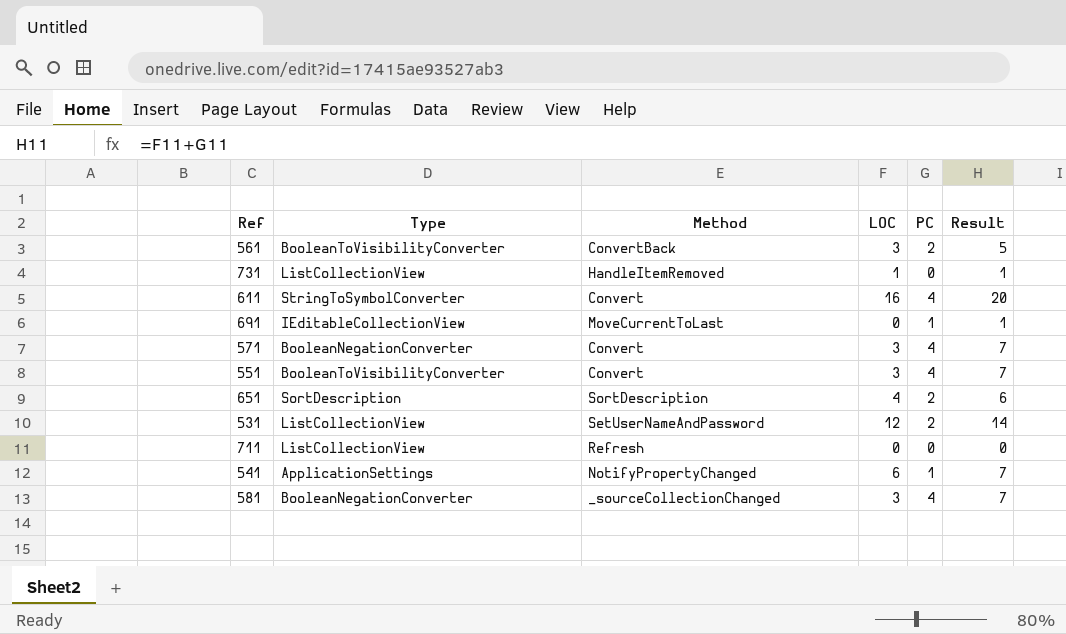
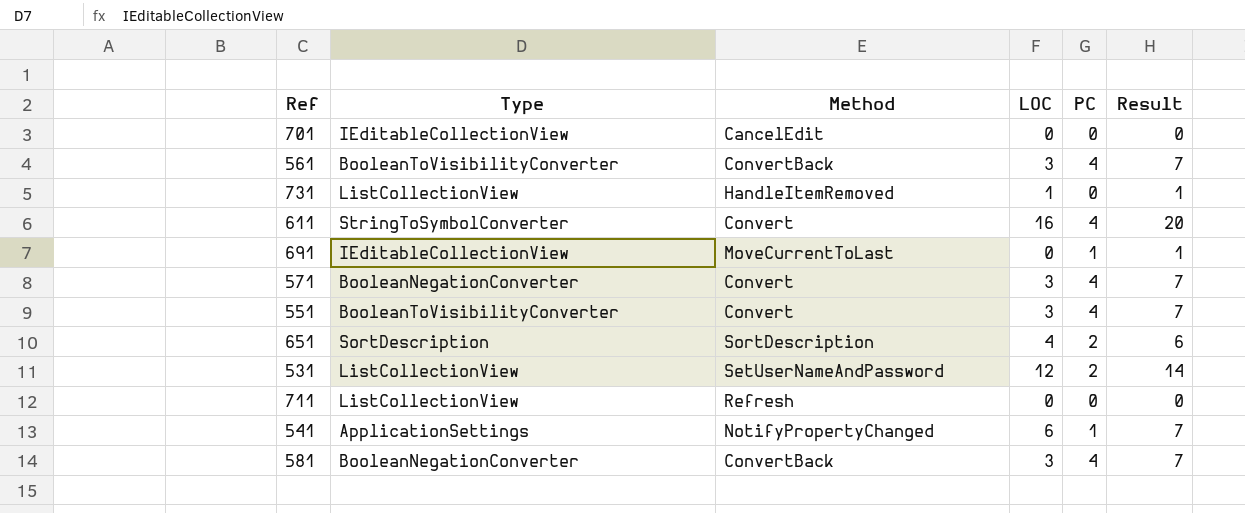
row 701: none -> IEditableCollectionView | CancelEdit | 0 | 0 | 0
561 | PC: 2 -> 4
561 | Result: 5 -> 7
581 | Method: _sourceCollectionChanged -> ConvertBack

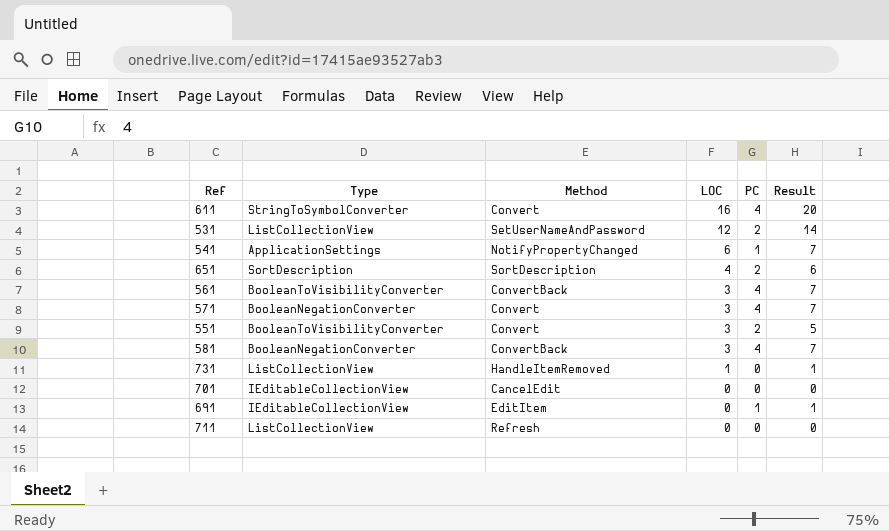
row order: none -> LOC descending
551 | PC: 4 -> 2
551 | Result: 7 -> 5
691 | Method: MoveCurrentToLast -> EditItem

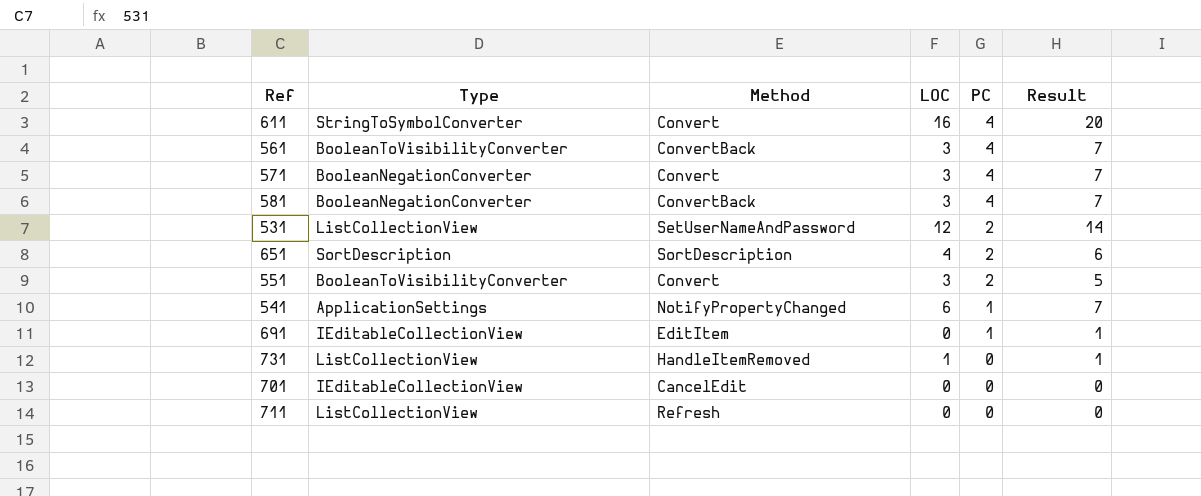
row order: LOC descending -> PC descending

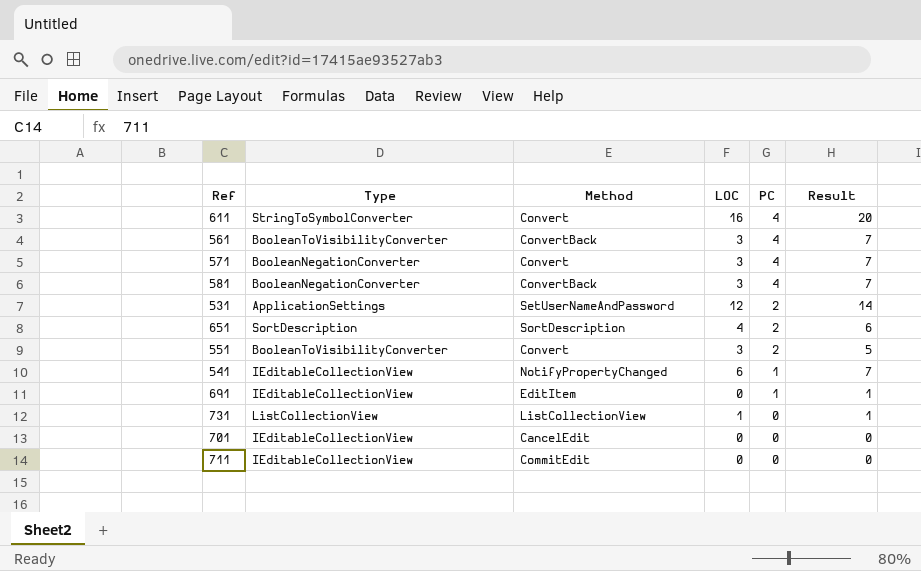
531 | Type: ListCollectionView -> ApplicationSettings
541 | Type: ApplicationSettings -> IEditableCollectionView
731 | Method: HandleItemRemoved -> ListCollectionView
711 | Type: ListCollectionView -> IEditableCollectionView
711 | Method: Refresh -> CommitEdit

